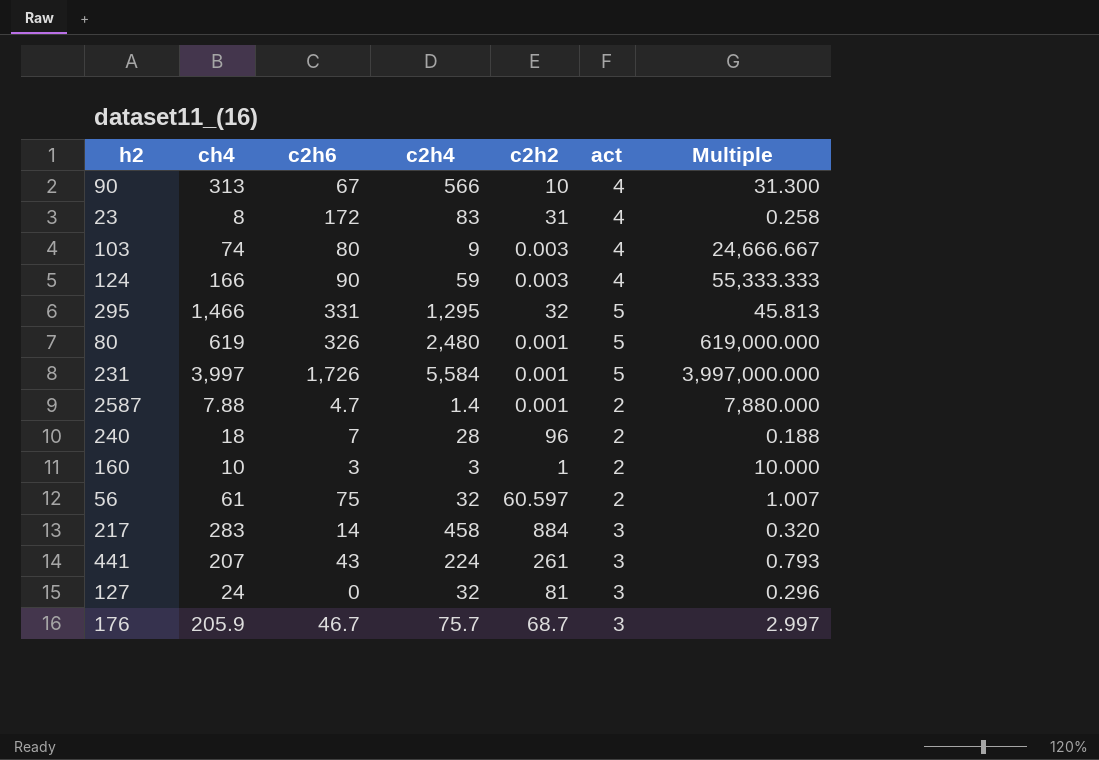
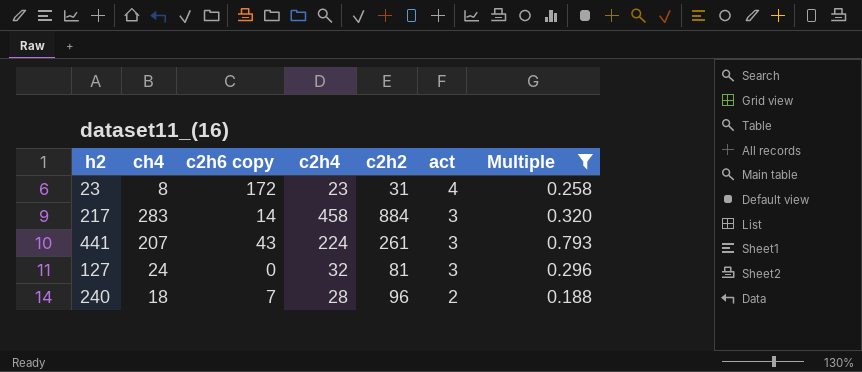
filter: none -> Multiple <= 0.793
row order: none -> act descending
column name: c2h6 -> c2h6 copy
23 | c2h4: 83 -> 23

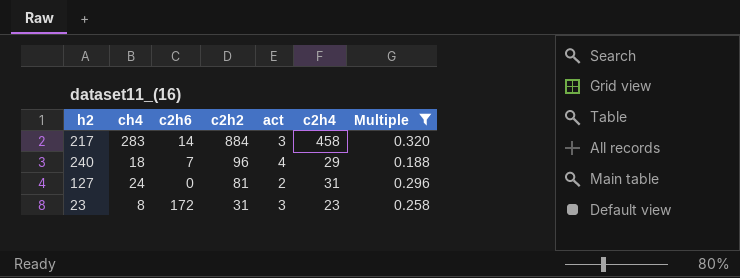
row order: act descending -> c2h2 descending
column name: c2h6 copy -> c2h6
column c2h4 | position: 4 -> 6
row 441: 207 | 43 | 224 | 261 | 3 | 0.793 -> none
240 | act: 2 -> 4
240 | c2h4: 28 -> 29
127 | act: 3 -> 2
127 | c2h4: 32 -> 31
23 | act: 4 -> 3

